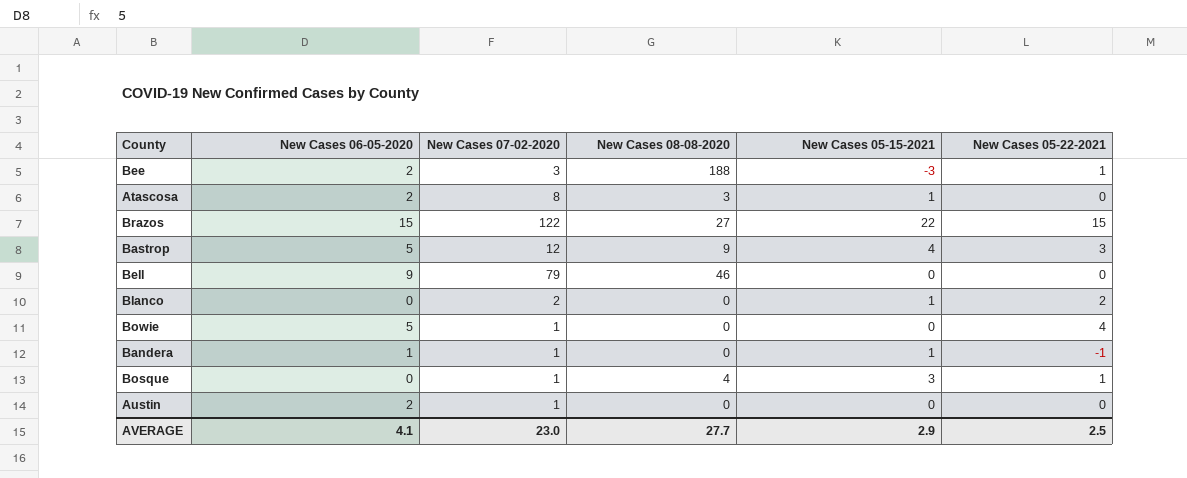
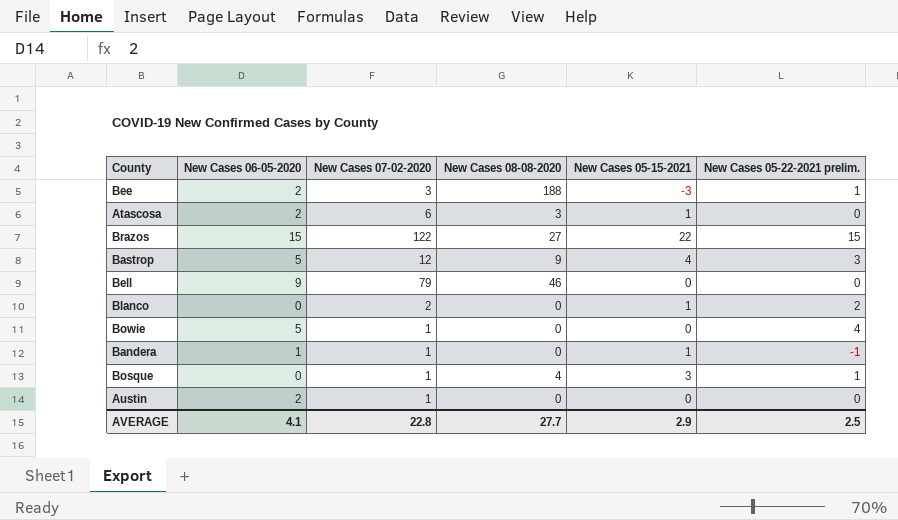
column name: New Cases 05-22-2021 -> New Cases 05-22-2021 prelim.
Atascosa | New Cases 07-02-2020: 8 -> 6
AVERAGE | New Cases 07-02-2020: 23.0 -> 22.8

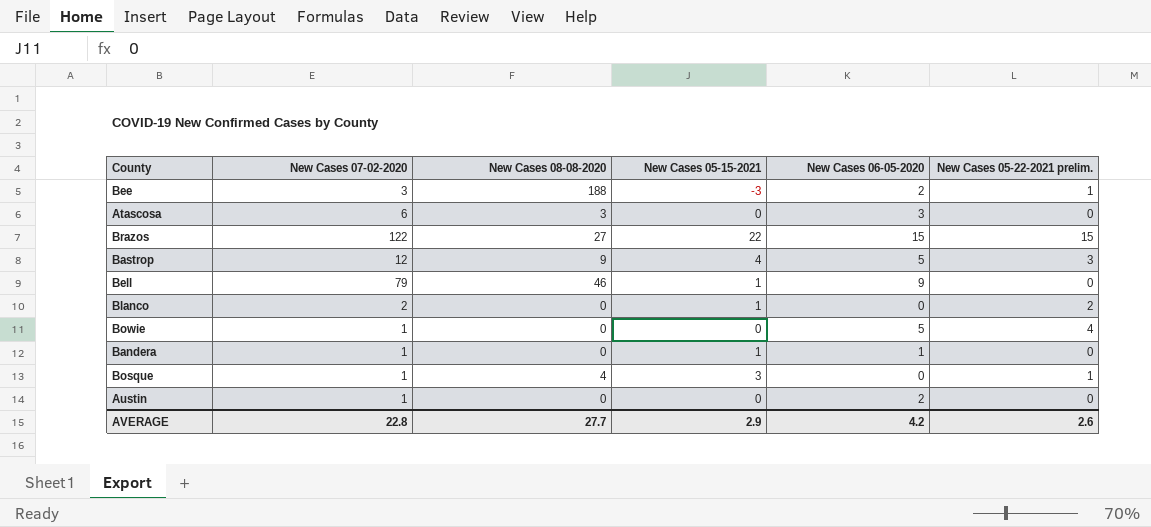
column New Cases 06-05-2020 | position: 2 -> 5
Atascosa | New Cases 05-15-2021: 1 -> 0
Atascosa | New Cases 06-05-2020: 2 -> 3
Bell | New Cases 05-15-2021: 0 -> 1
Bandera | New Cases 05-22-2021 prelim.: -1 -> 0
AVERAGE | New Cases 06-05-2020: 4.1 -> 4.2
AVERAGE | New Cases 05-22-2021 prelim.: 2.5 -> 2.6

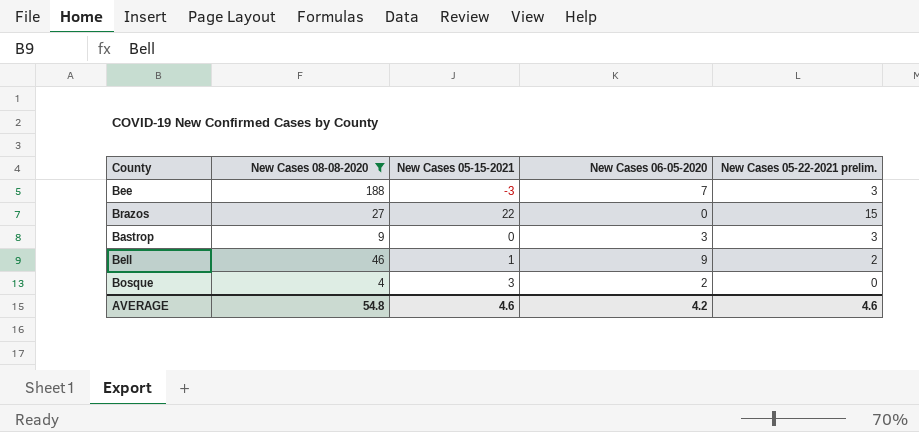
filter: none -> New Cases 08-08-2020 >= 4
column New Cases 07-02-2020 | position: 2 -> none
Bee | New Cases 06-05-2020: 2 -> 7
Bee | New Cases 05-22-2021 prelim.: 1 -> 3
Brazos | New Cases 06-05-2020: 15 -> 0
Bastrop | New Cases 05-15-2021: 4 -> 0
Bastrop | New Cases 06-05-2020: 5 -> 3
Bell | New Cases 05-22-2021 prelim.: 0 -> 2
Bosque | New Cases 06-05-2020: 0 -> 2
Bosque | New Cases 05-22-2021 prelim.: 1 -> 0
AVERAGE | New Cases 08-08-2020: 27.7 -> 54.8
AVERAGE | New Cases 05-15-2021: 2.9 -> 4.6
AVERAGE | New Cases 05-22-2021 prelim.: 2.6 -> 4.6

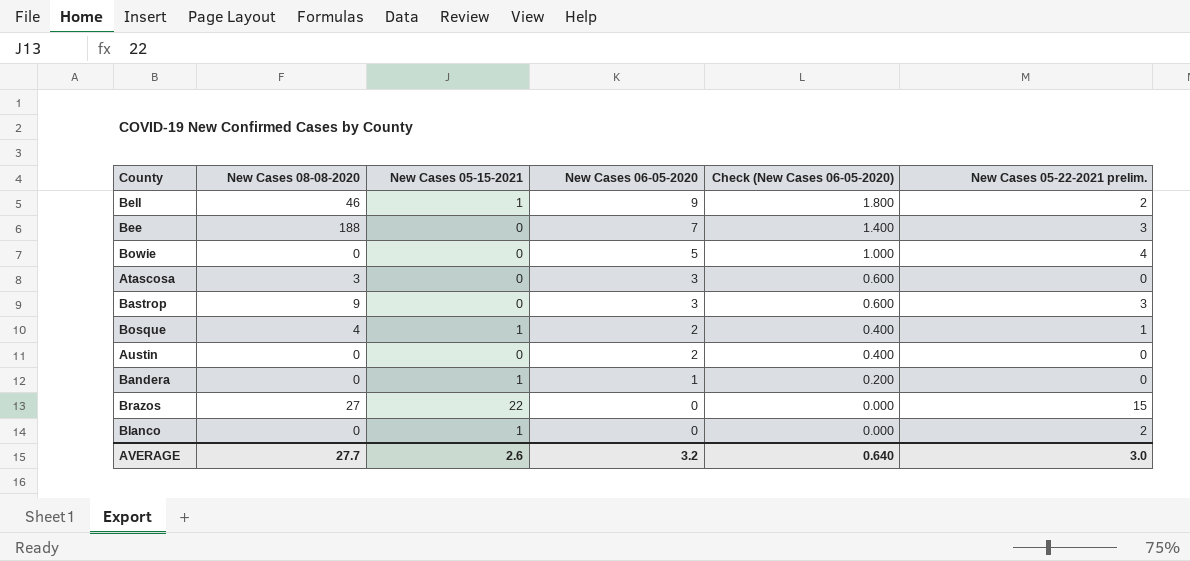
filter: New Cases 08-08-2020 >= 4 -> none
row order: none -> New Cases 06-05-2020 descending
column Check (New Cases 06-05-2020) | formula: none -> [New Cases 06-05-2020] * 0.2
Bee | New Cases 05-15-2021: -3 -> 0
Bosque | New Cases 05-15-2021: 3 -> 1
Bosque | New Cases 05-22-2021 prelim.: 0 -> 1
AVERAGE | New Cases 08-08-2020: 54.8 -> 27.7
AVERAGE | New Cases 05-15-2021: 4.6 -> 2.6
AVERAGE | New Cases 06-05-2020: 4.2 -> 3.2
AVERAGE | New Cases 05-22-2021 prelim.: 4.6 -> 3.0

